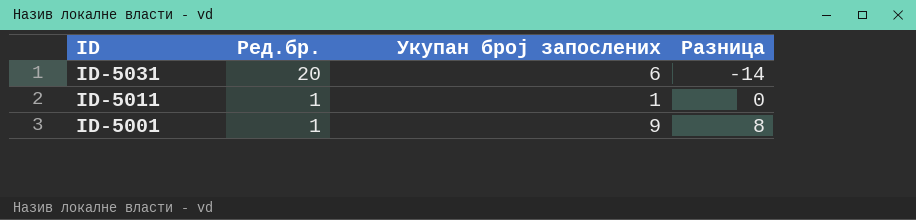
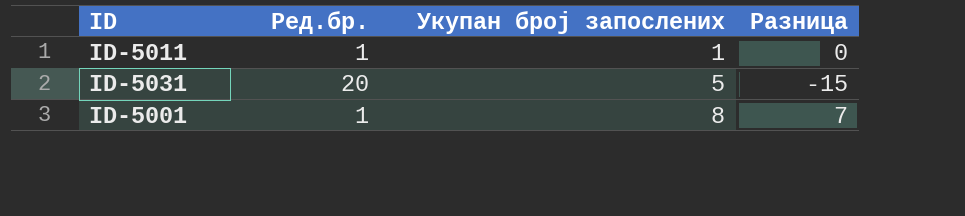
row order: ID descending -> Укупан број запослених ascending
ID-5031 | Укупан број запослених: 6 -> 5
ID-5031 | Разница: -14 -> -15
ID-5001 | Укупан број запослених: 9 -> 8
ID-5001 | Разница: 8 -> 7

